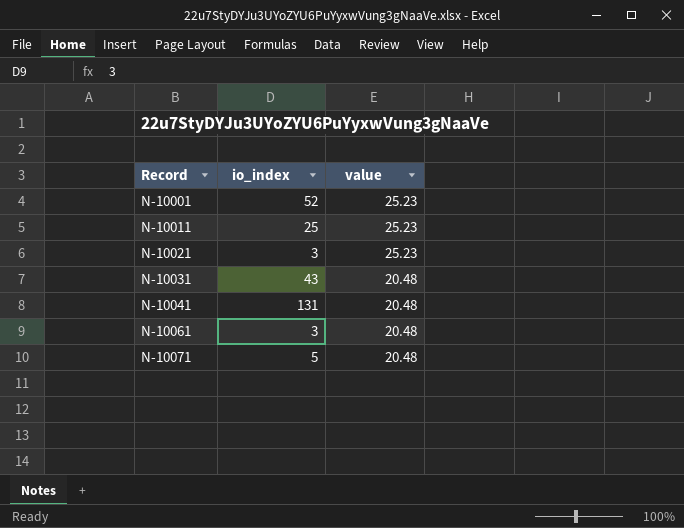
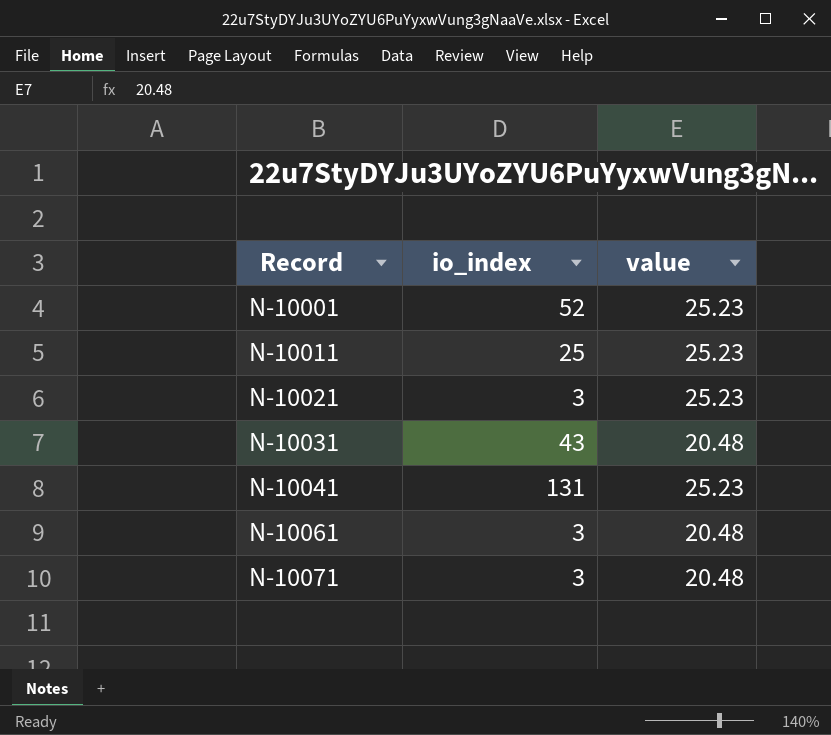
N-10041 | value: 20.48 -> 25.23
N-10071 | io_index: 5 -> 3

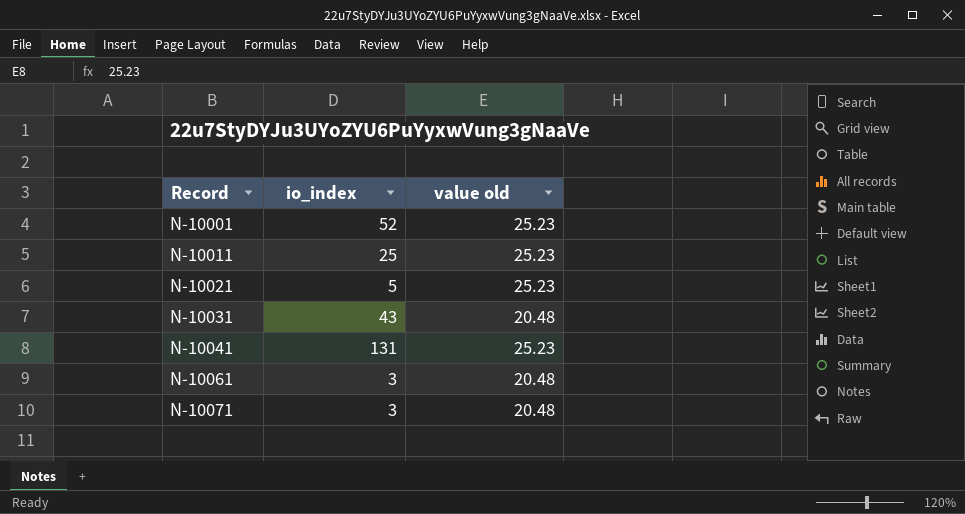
column name: value -> value old
N-10021 | io_index: 3 -> 5

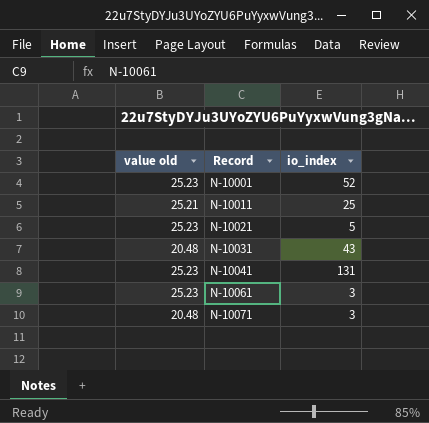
column value old | position: 3 -> 1
N-10011 | value old: 25.23 -> 25.21
N-10061 | value old: 20.48 -> 25.23

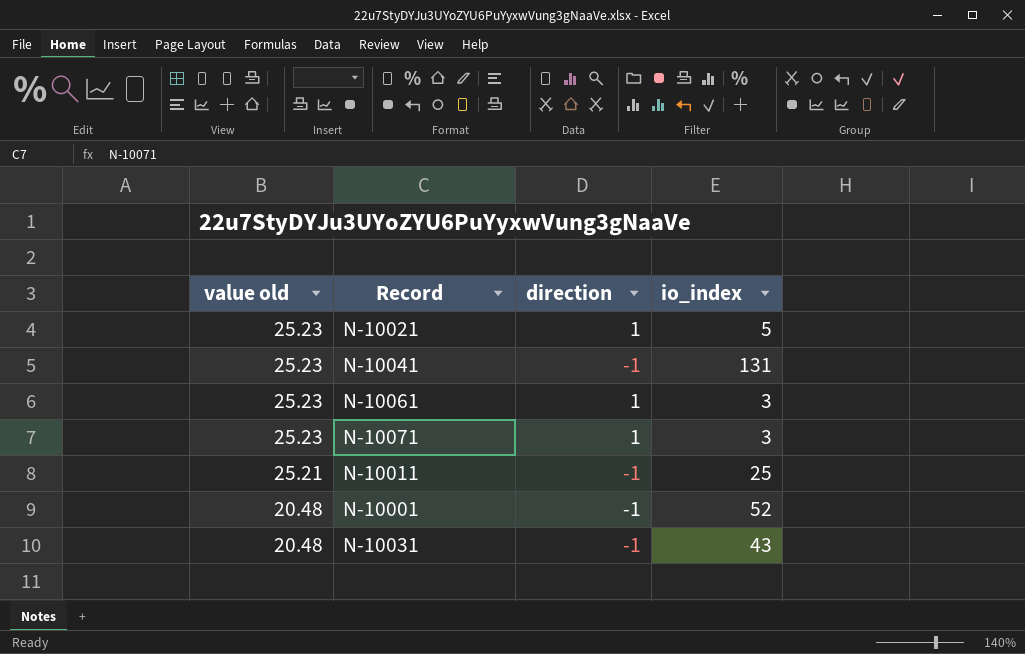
row order: Record ascending -> value old descending
column direction | position: none -> 3
N-10071 | value old: 20.48 -> 25.23
N-10001 | value old: 25.23 -> 20.48

